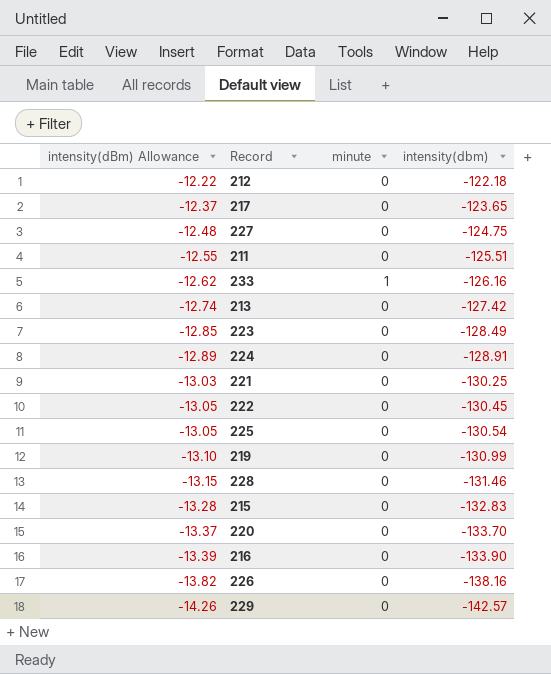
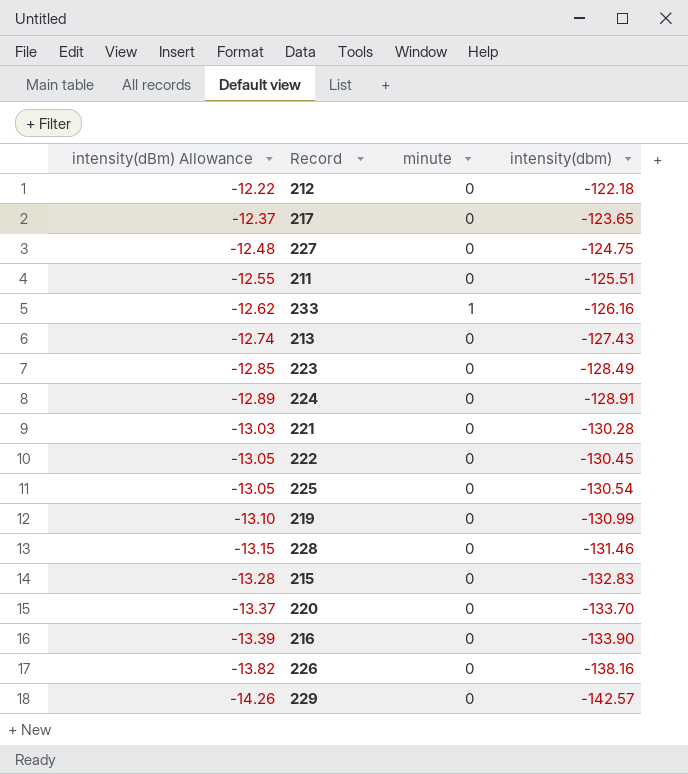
213 | intensity(dbm): -127.42 -> -127.43
221 | intensity(dbm): -130.25 -> -130.28

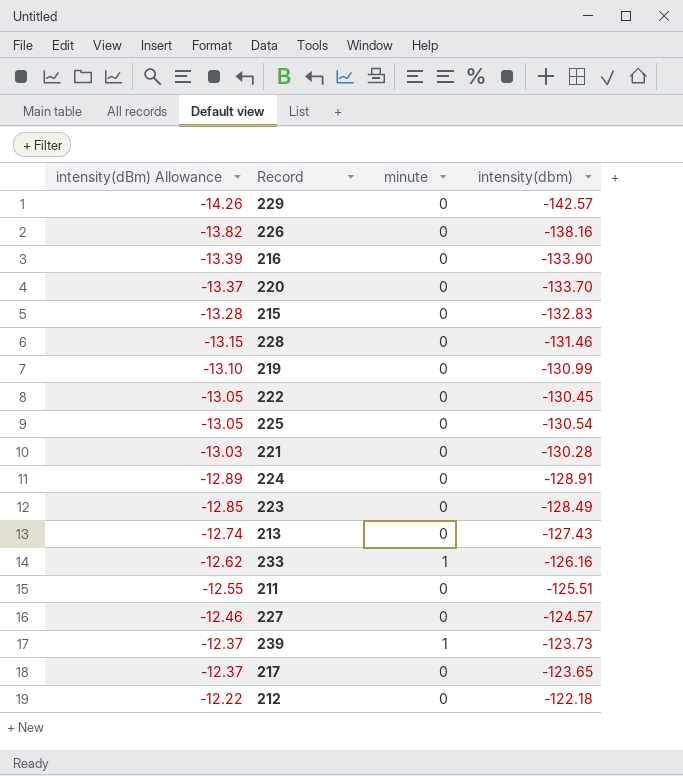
row order: intensity(dBm) Allowance descending -> intensity(dBm) Allowance ascending
227 | intensity(dBm) Allowance: -12.48 -> -12.46
227 | intensity(dbm): -124.75 -> -124.57
row 239: none -> -12.37 | 1 | -123.73

